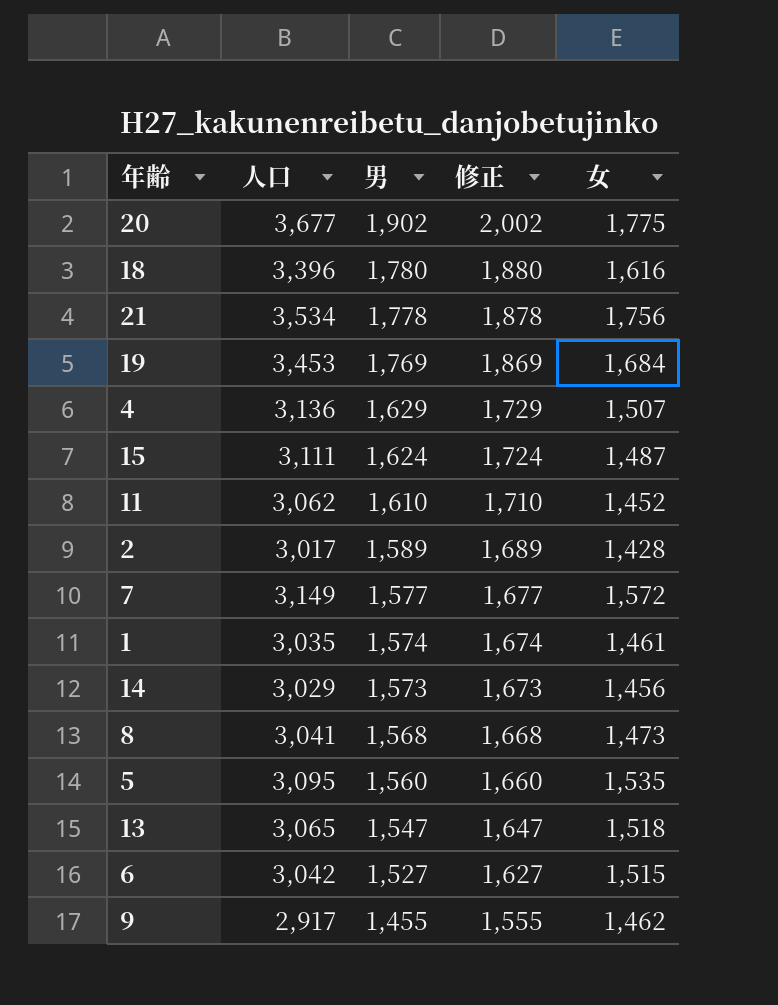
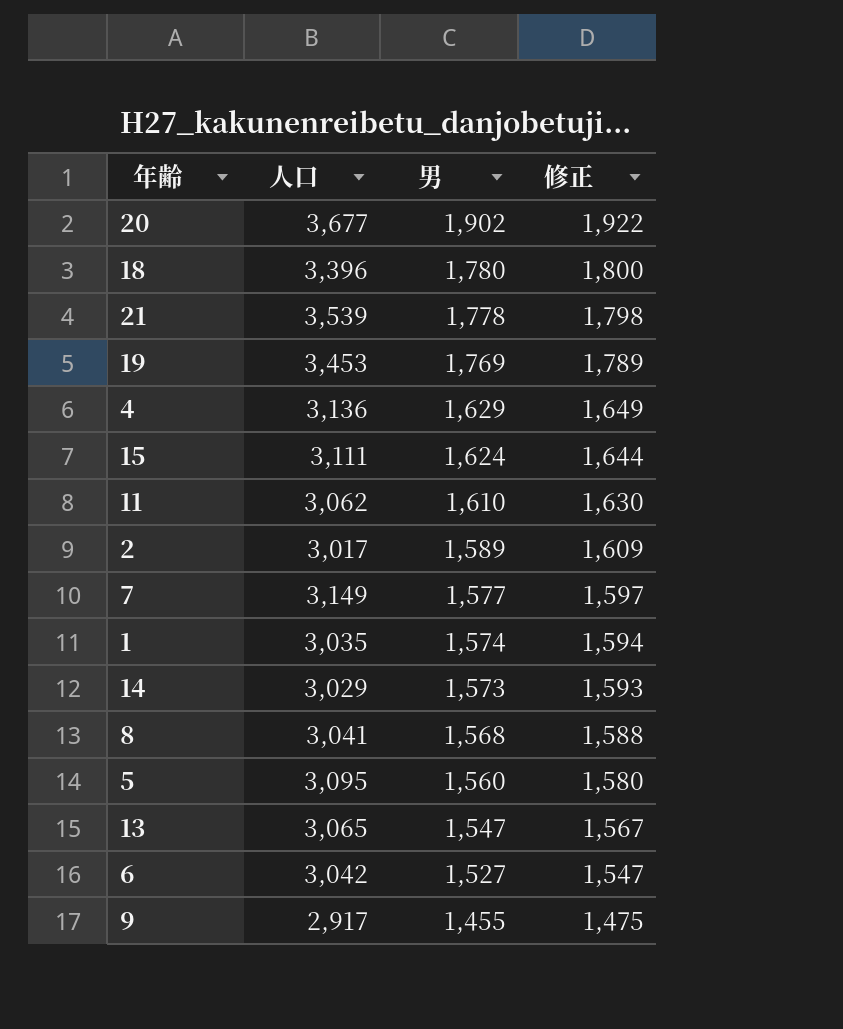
column 女 | formula: [人口] - [男] -> none
column 修正 | formula: [男] + 100 -> [男] + 20
21 | 人口: 3,534 -> 3,539

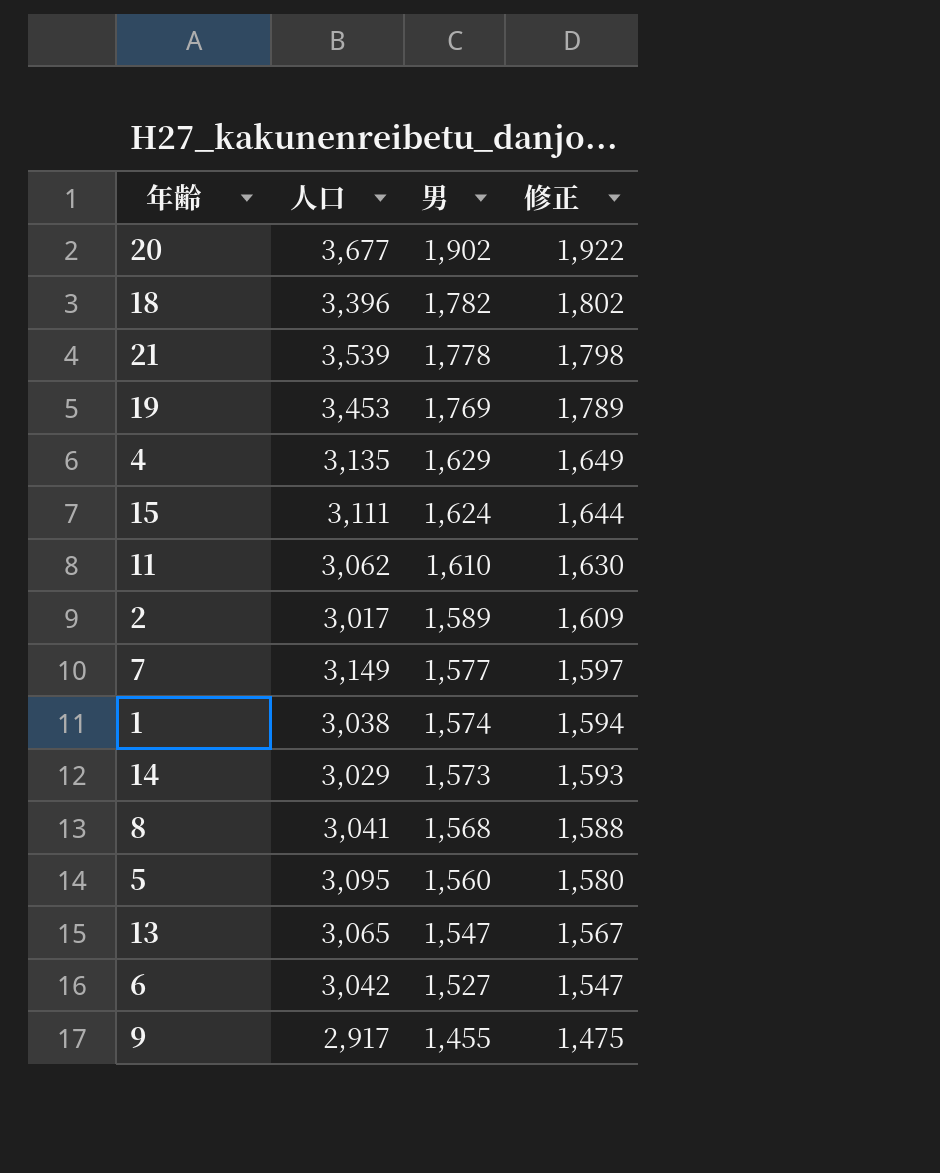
18 | 男: 1,780 -> 1,782
18 | 修正: 1,800 -> 1,802
4 | 人口: 3,136 -> 3,135
1 | 人口: 3,035 -> 3,038

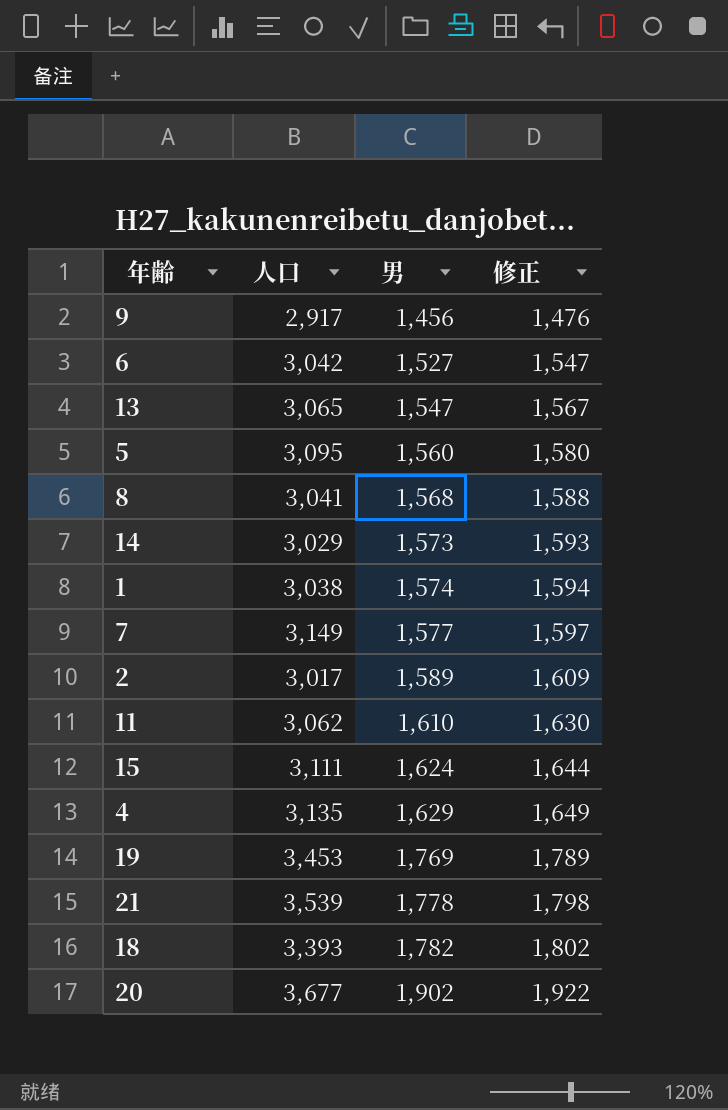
row order: 男 descending -> 男 ascending
9 | 男: 1,455 -> 1,456
9 | 修正: 1,475 -> 1,476
18 | 人口: 3,396 -> 3,393

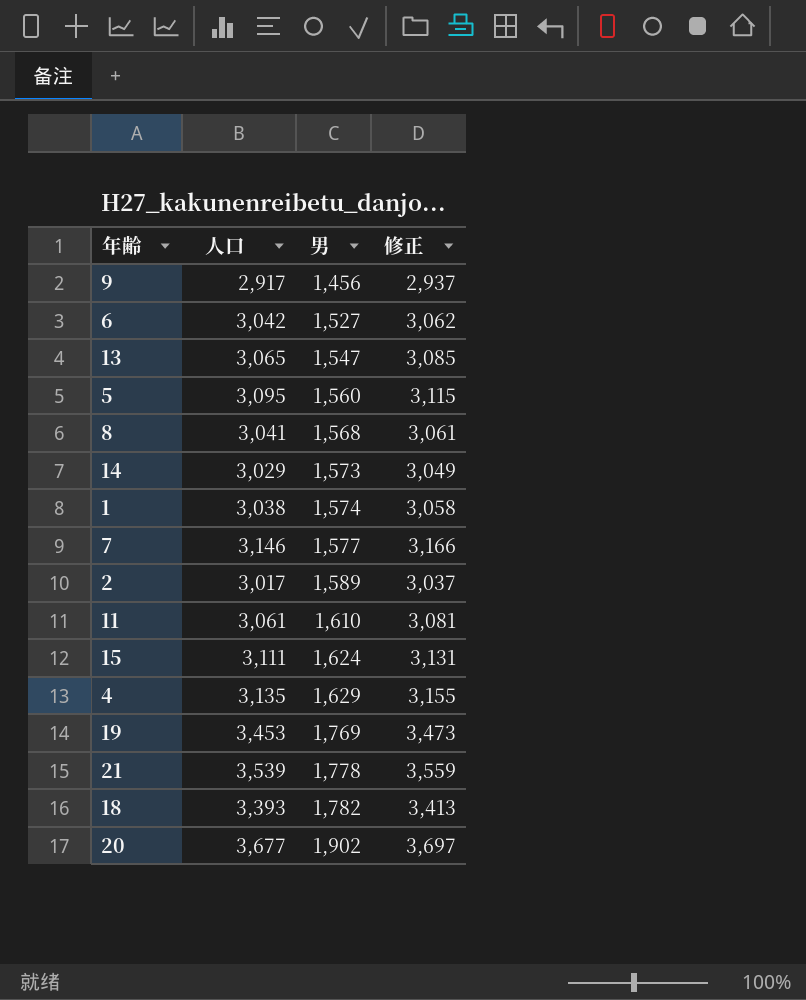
column 修正 | formula: [男] + 20 -> [人口] + 20
7 | 人口: 3,149 -> 3,146
11 | 人口: 3,062 -> 3,061

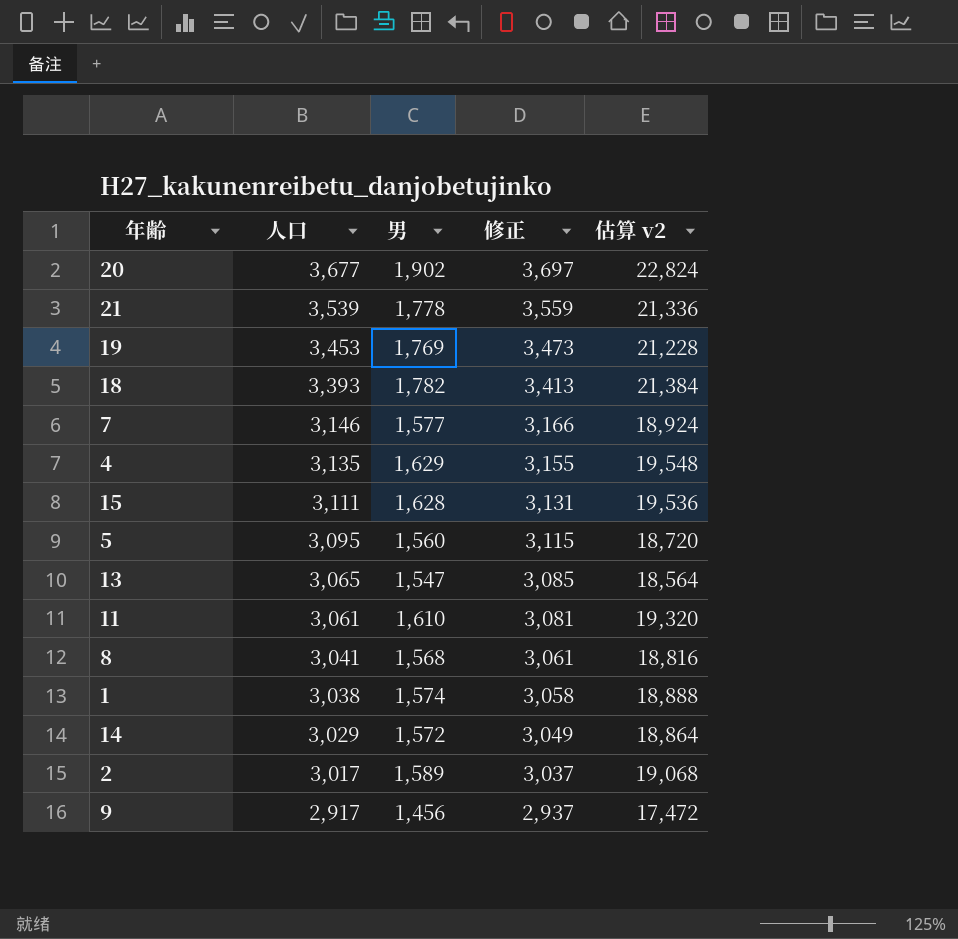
row order: 男 ascending -> 人口 descending
column 估算 v2 | formula: none -> [男] * 12
row 6: 3,042 | 1,527 | 3,062 -> none
15 | 男: 1,624 -> 1,628
14 | 男: 1,573 -> 1,572

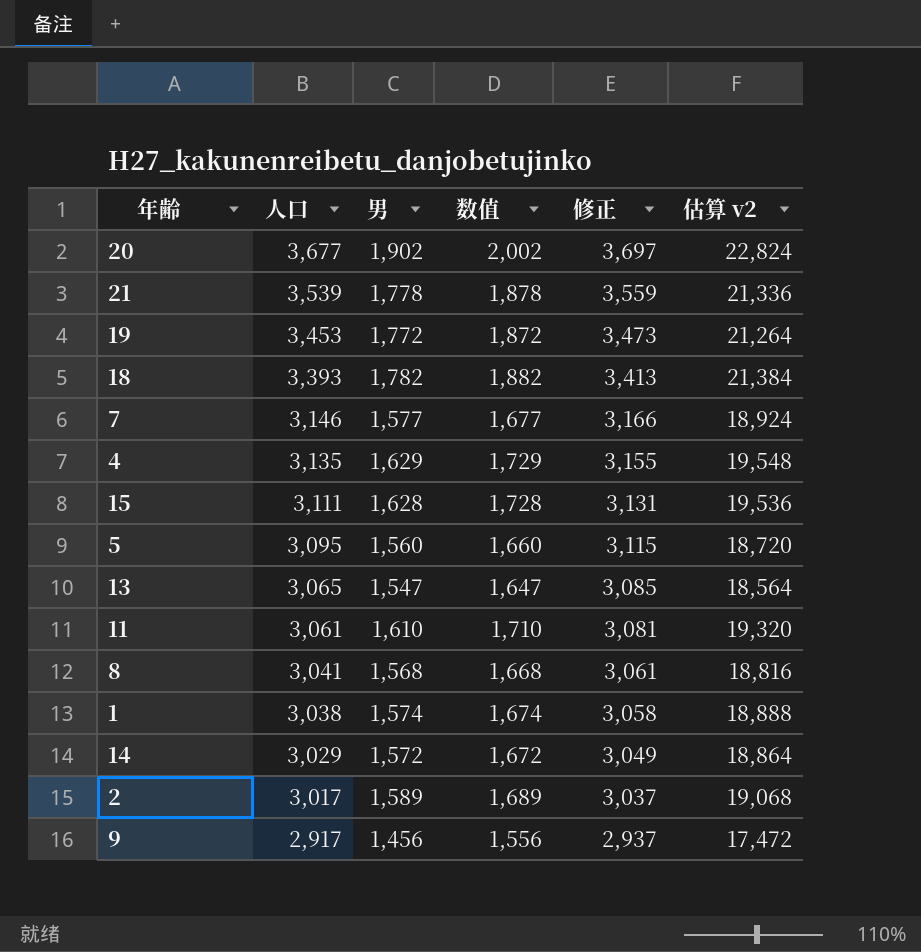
column 数值 | formula: none -> [男] + 100
19 | 男: 1,769 -> 1,772
19 | 估算 v2: 21,228 -> 21,264

